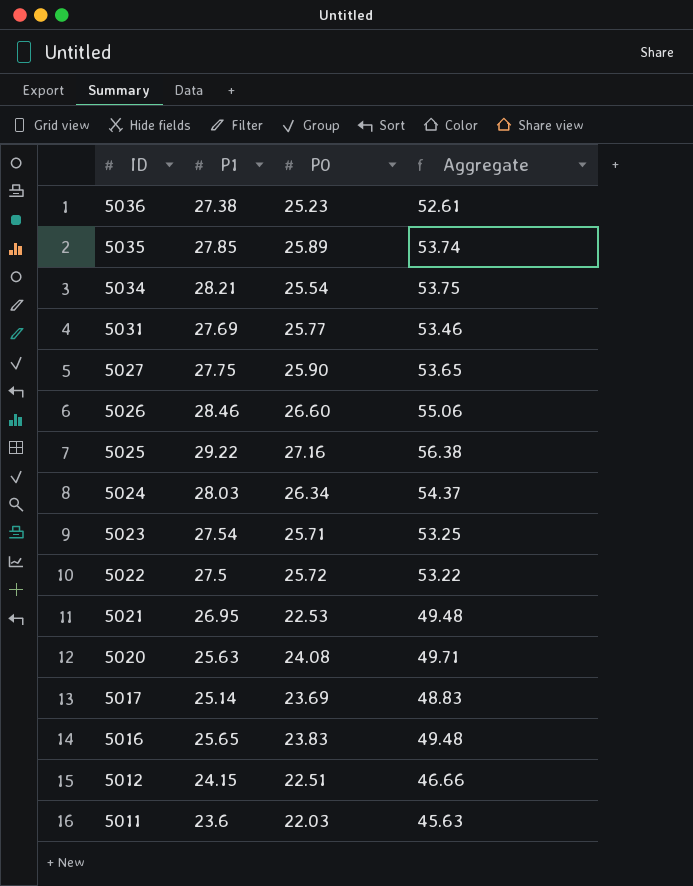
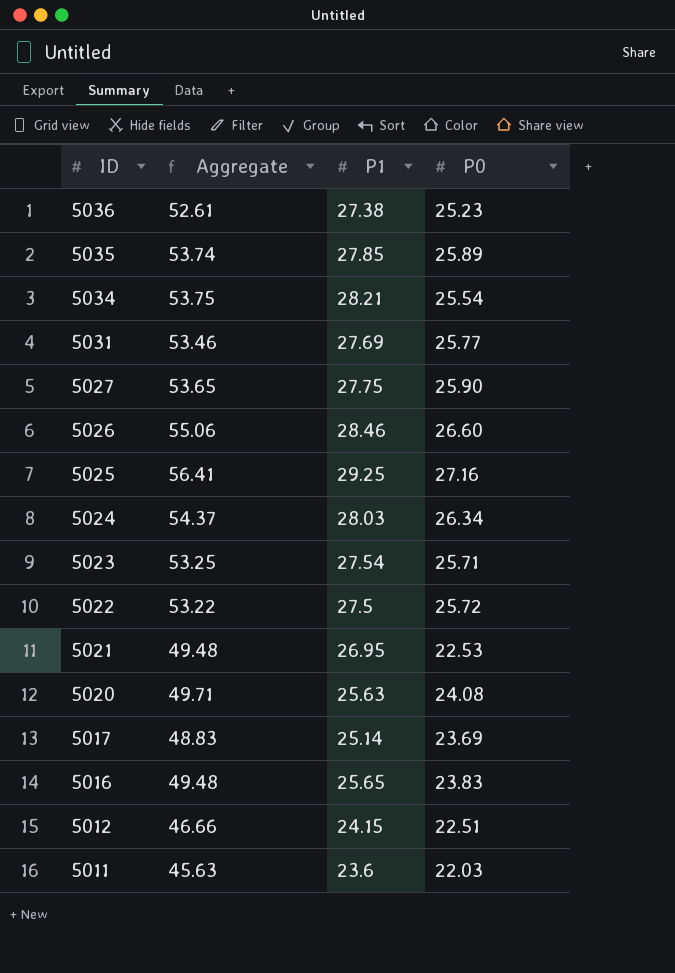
column Aggregate | position: 4 -> 2
5025 | Aggregate: 56.38 -> 56.41
5025 | P1: 29.22 -> 29.25

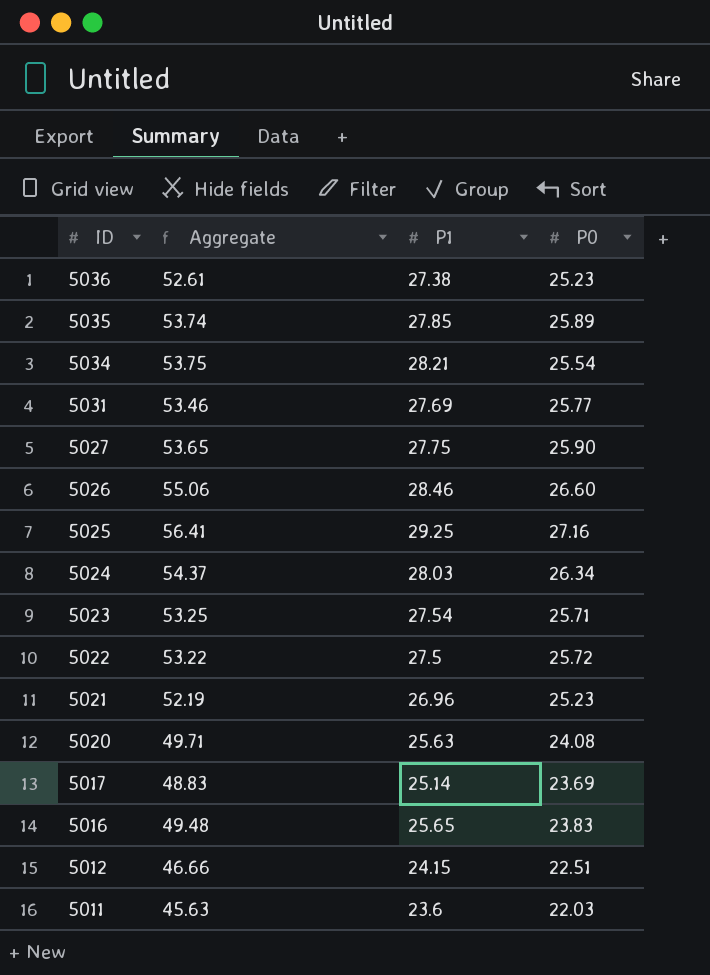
5021 | Aggregate: 49.48 -> 52.19
5021 | P1: 26.95 -> 26.96
5021 | P0: 22.53 -> 25.23

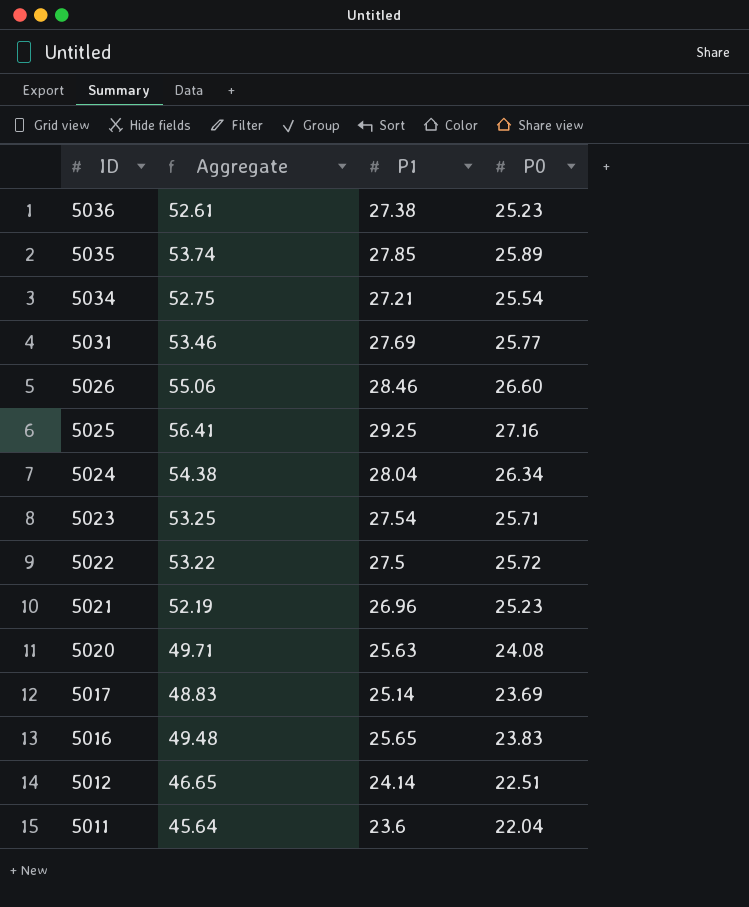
row 5027: 53.65 | 27.75 | 25.90 -> none
5034 | Aggregate: 53.75 -> 52.75
5034 | P1: 28.21 -> 27.21
5024 | Aggregate: 54.37 -> 54.38
5024 | P1: 28.03 -> 28.04
5012 | Aggregate: 46.66 -> 46.65
5012 | P1: 24.15 -> 24.14
5011 | Aggregate: 45.63 -> 45.64
5011 | P0: 22.03 -> 22.04

